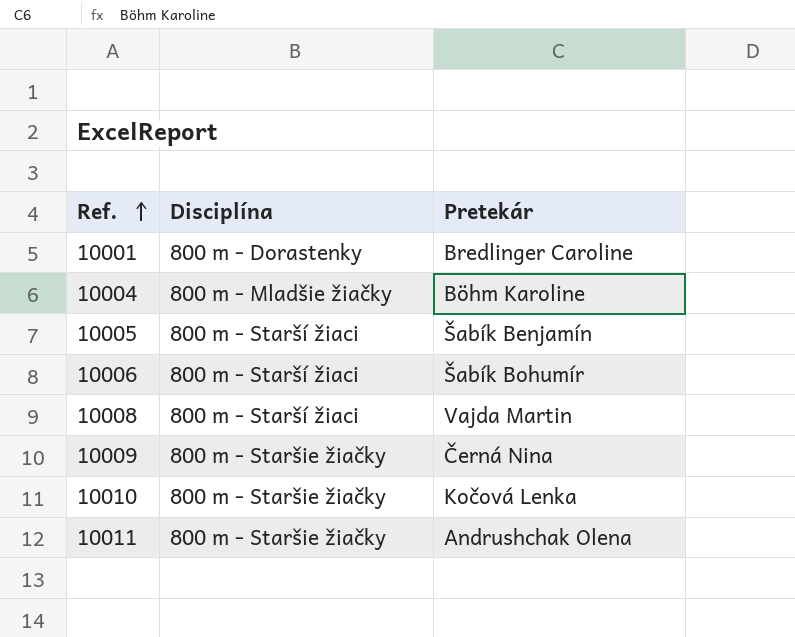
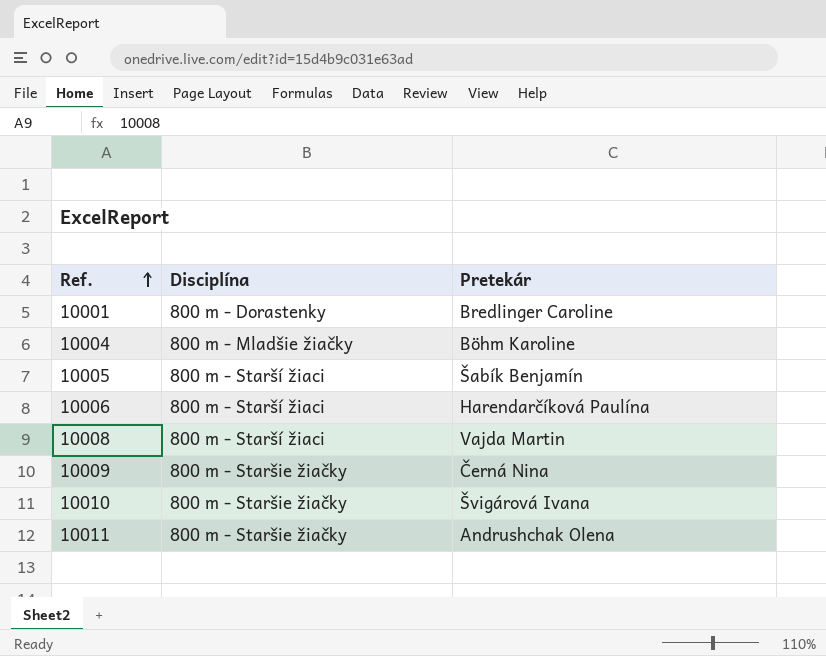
10006 | Pretekár: Šabík Bohumír -> Harendarčíková Paulína
10010 | Pretekár: Kočová Lenka -> Švigárová Ivana

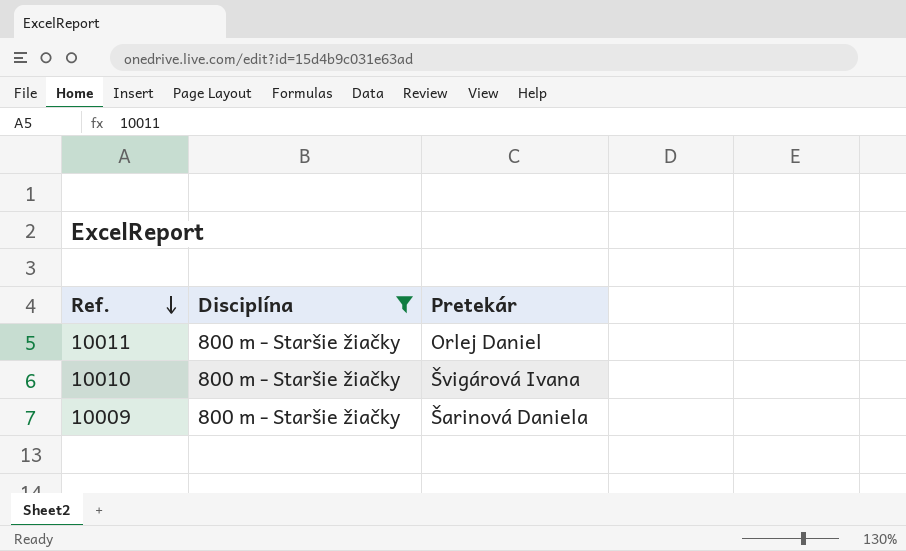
filter: none -> Disciplína = 800 m - Staršie žiačky
row order: Ref. ascending -> Ref. descending
10011 | Pretekár: Andrushchak Olena -> Orlej Daniel
10009 | Pretekár: Černá Nina -> Šarinová Daniela

